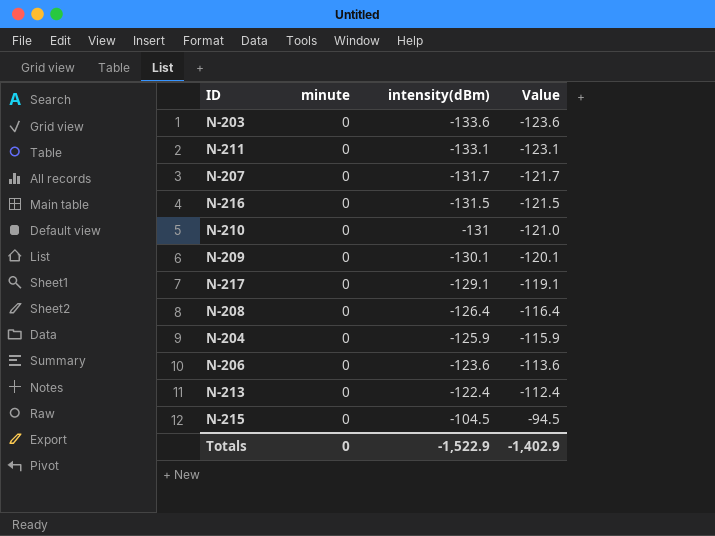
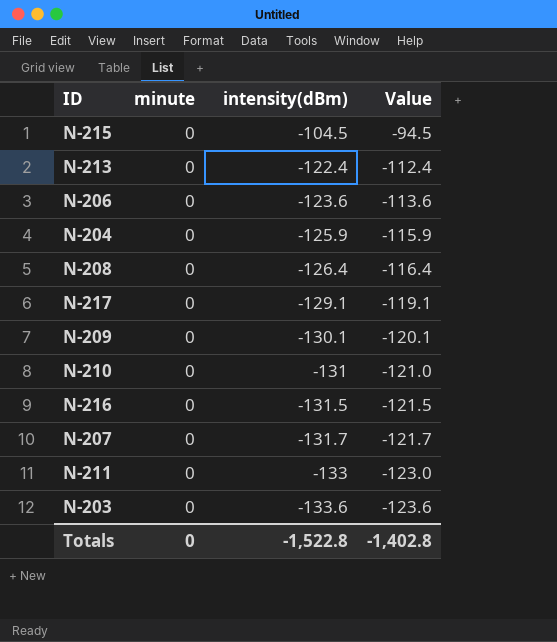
row order: intensity(dBm) ascending -> intensity(dBm) descending
N-211 | intensity(dBm): -133.1 -> -133
N-211 | Value: -123.1 -> -123.0
Totals | intensity(dBm): -1,522.9 -> -1,522.8
Totals | Value: -1,402.9 -> -1,402.8

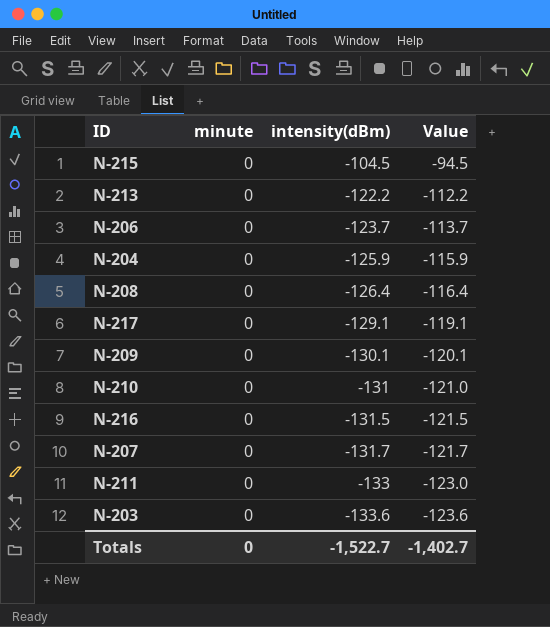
N-213 | intensity(dBm): -122.4 -> -122.2
N-213 | Value: -112.4 -> -112.2
N-206 | intensity(dBm): -123.6 -> -123.7
N-206 | Value: -113.6 -> -113.7
Totals | intensity(dBm): -1,522.8 -> -1,522.7
Totals | Value: -1,402.8 -> -1,402.7

